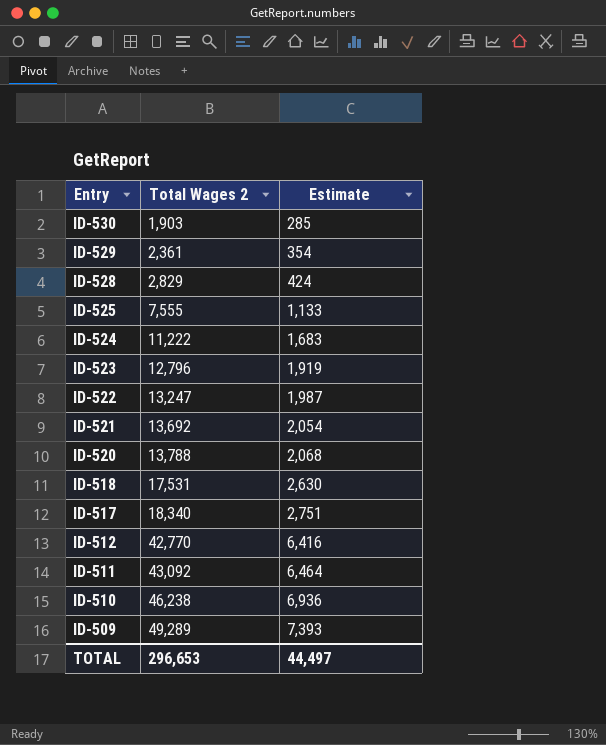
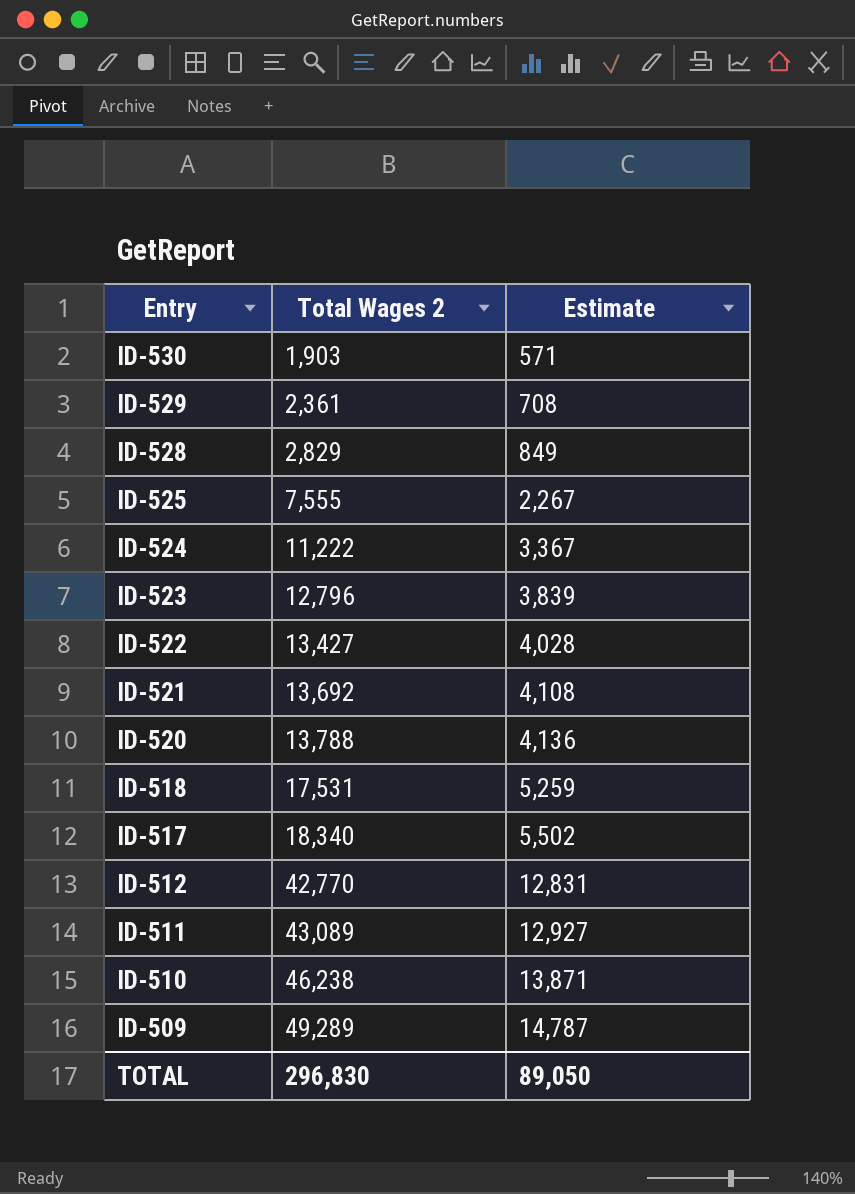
column Estimate | formula: [Total Wages 2] * 0.15 -> [Total Wages 2] * 0.3
ID-522 | Total Wages 2: 13,247 -> 13,427
ID-511 | Total Wages 2: 43,092 -> 43,089
TOTAL | Total Wages 2: 296,653 -> 296,830
TOTAL | Estimate: 44,497 -> 89,050

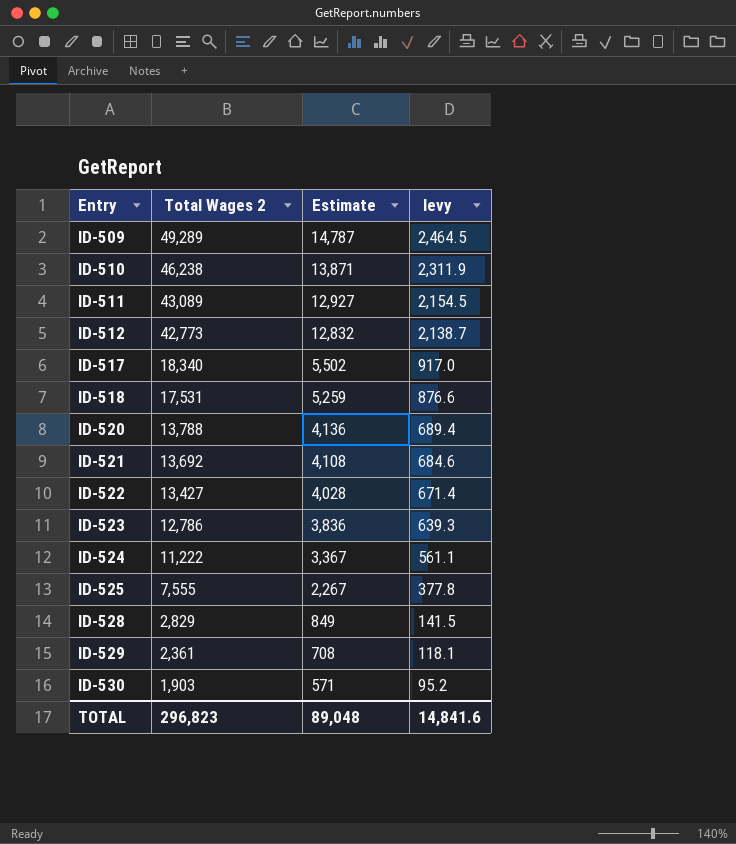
row order: Entry descending -> Entry ascending
column levy | formula: none -> [Total Wages 2] * 0.05
ID-512 | Total Wages 2: 42,770 -> 42,773
ID-512 | Estimate: 12,831 -> 12,832
ID-523 | Total Wages 2: 12,796 -> 12,786
ID-523 | Estimate: 3,839 -> 3,836
TOTAL | Total Wages 2: 296,830 -> 296,823
TOTAL | Estimate: 89,050 -> 89,048

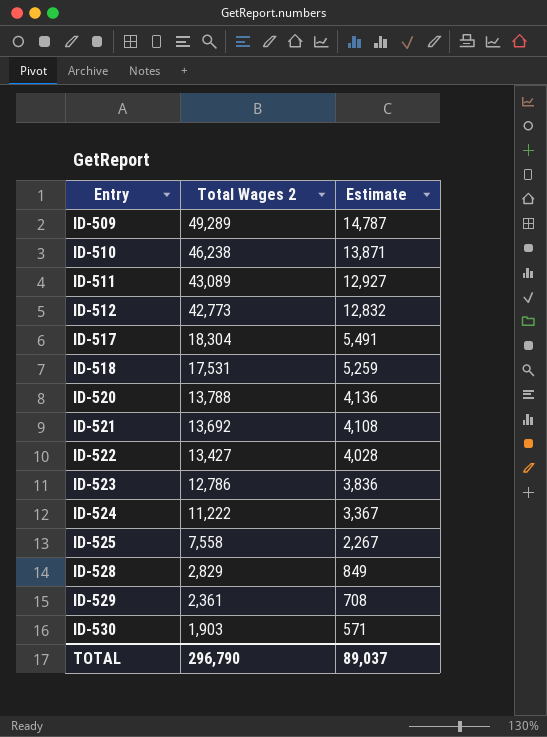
column levy | formula: [Total Wages 2] * 0.05 -> none
ID-517 | Total Wages 2: 18,340 -> 18,304
ID-517 | Estimate: 5,502 -> 5,491
ID-525 | Total Wages 2: 7,555 -> 7,558
TOTAL | Total Wages 2: 296,823 -> 296,790
TOTAL | Estimate: 89,048 -> 89,037

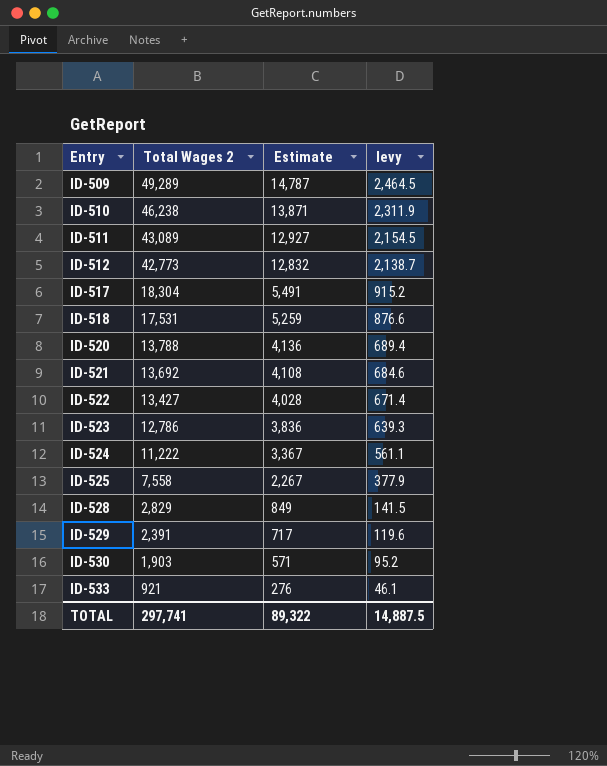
column levy | formula: none -> [Total Wages 2] * 0.05
ID-529 | Total Wages 2: 2,361 -> 2,391
ID-529 | Estimate: 708 -> 717
row ID-533: none -> 921 | 276 | 46.1
TOTAL | Total Wages 2: 296,790 -> 297,741
TOTAL | Estimate: 89,037 -> 89,322

